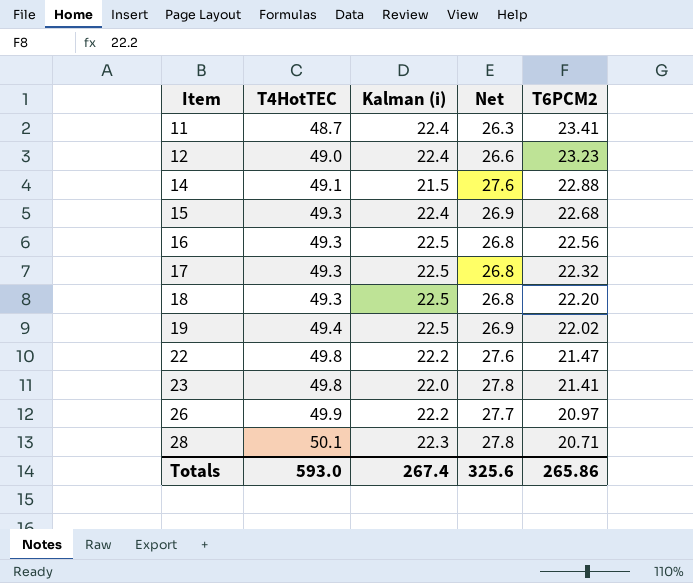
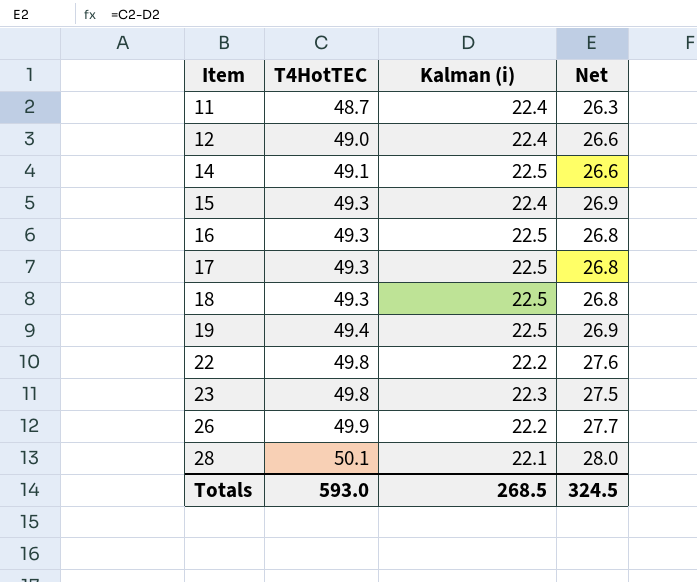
column T6PCM2 | position: 5 -> none
14 | Kalman (i): 21.5 -> 22.5
14 | Net: 27.6 -> 26.6
23 | Kalman (i): 22.0 -> 22.3
23 | Net: 27.8 -> 27.5
28 | Kalman (i): 22.3 -> 22.1
28 | Net: 27.8 -> 28.0
Totals | Kalman (i): 267.4 -> 268.5
Totals | Net: 325.6 -> 324.5

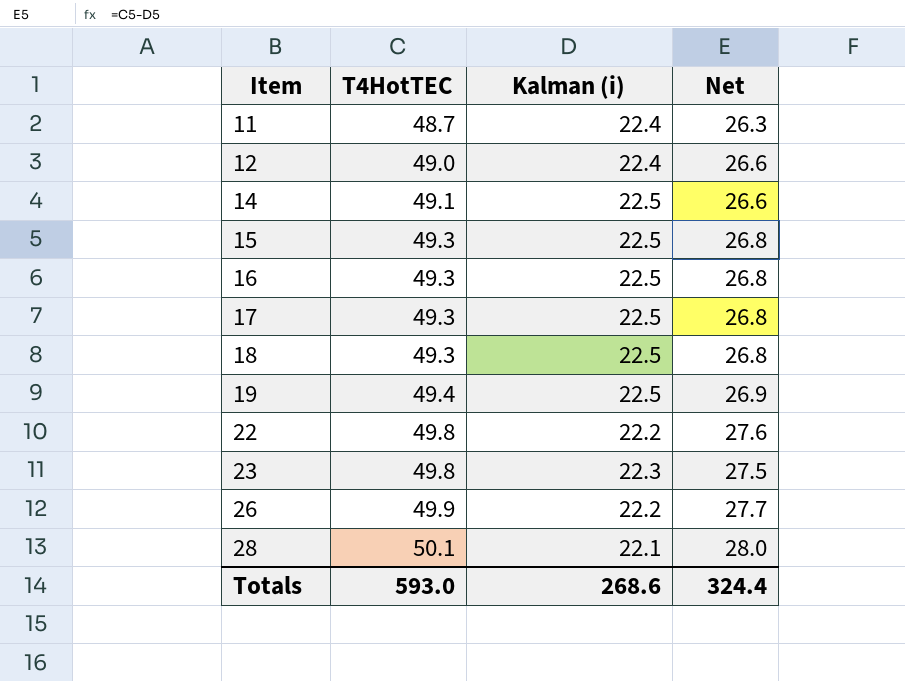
15 | Kalman (i): 22.4 -> 22.5
15 | Net: 26.9 -> 26.8
Totals | Kalman (i): 268.5 -> 268.6
Totals | Net: 324.5 -> 324.4

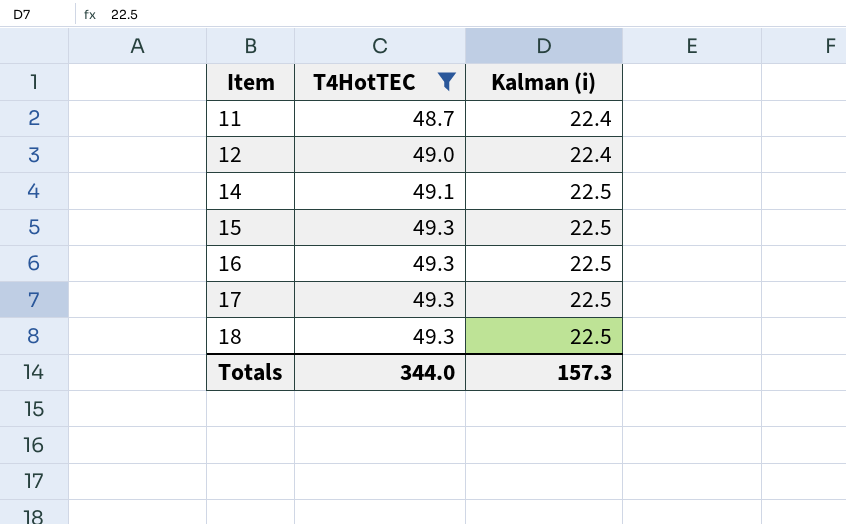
filter: none -> T4HotTEC <= 49.3
column Net | formula: [T4HotTEC] - [Kalman (i)] -> none
Totals | T4HotTEC: 593.0 -> 344.0
Totals | Kalman (i): 268.6 -> 157.3

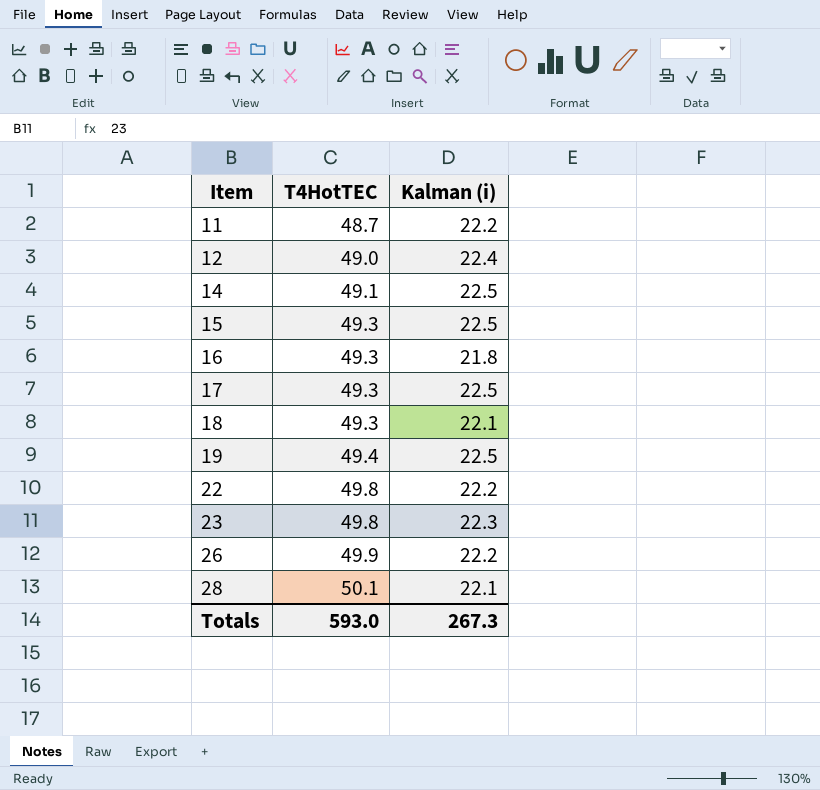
filter: T4HotTEC <= 49.3 -> none
11 | Kalman (i): 22.4 -> 22.2
16 | Kalman (i): 22.5 -> 21.8
18 | Kalman (i): 22.5 -> 22.1
Totals | T4HotTEC: 344.0 -> 593.0
Totals | Kalman (i): 157.3 -> 267.3

